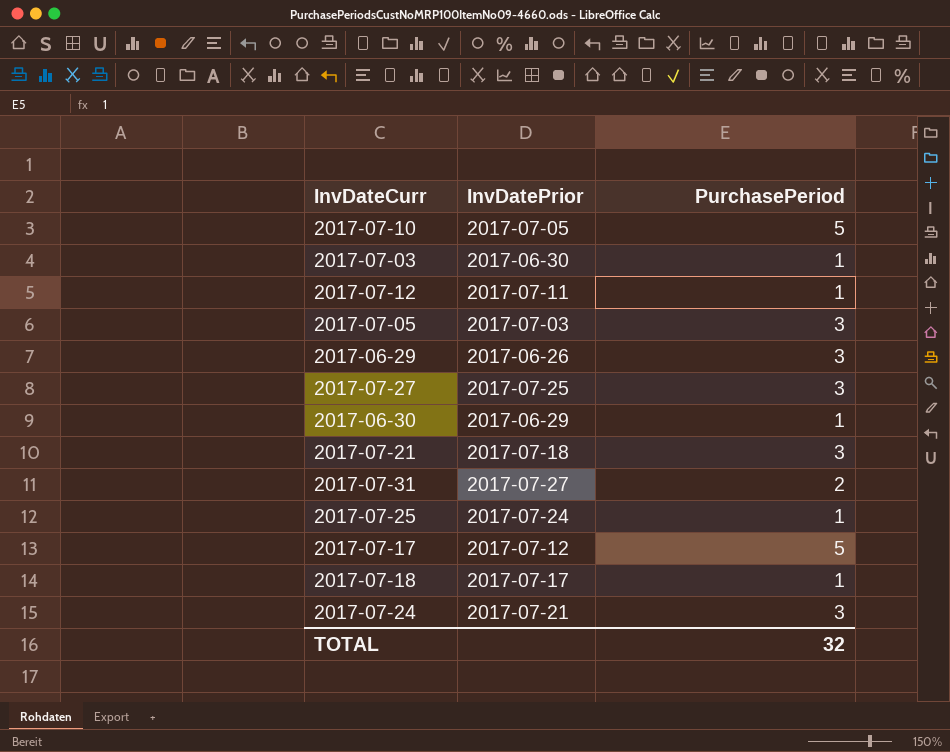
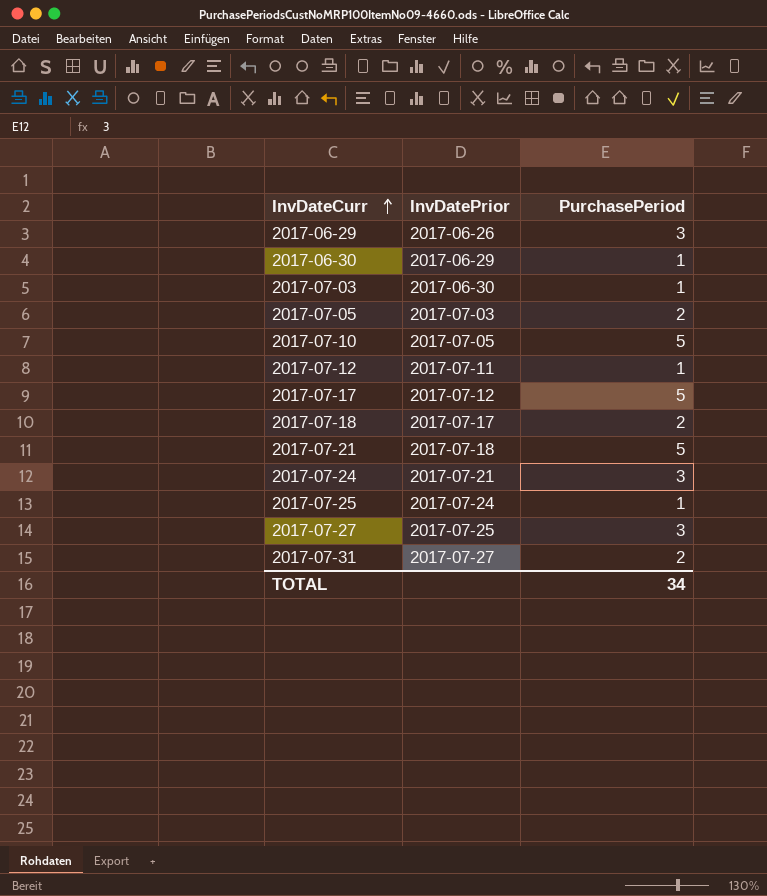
row order: none -> InvDateCurr ascending
2017-07-05 | PurchasePeriod: 3 -> 2
2017-07-18 | PurchasePeriod: 1 -> 2
2017-07-21 | PurchasePeriod: 3 -> 5
TOTAL | PurchasePeriod: 32 -> 34

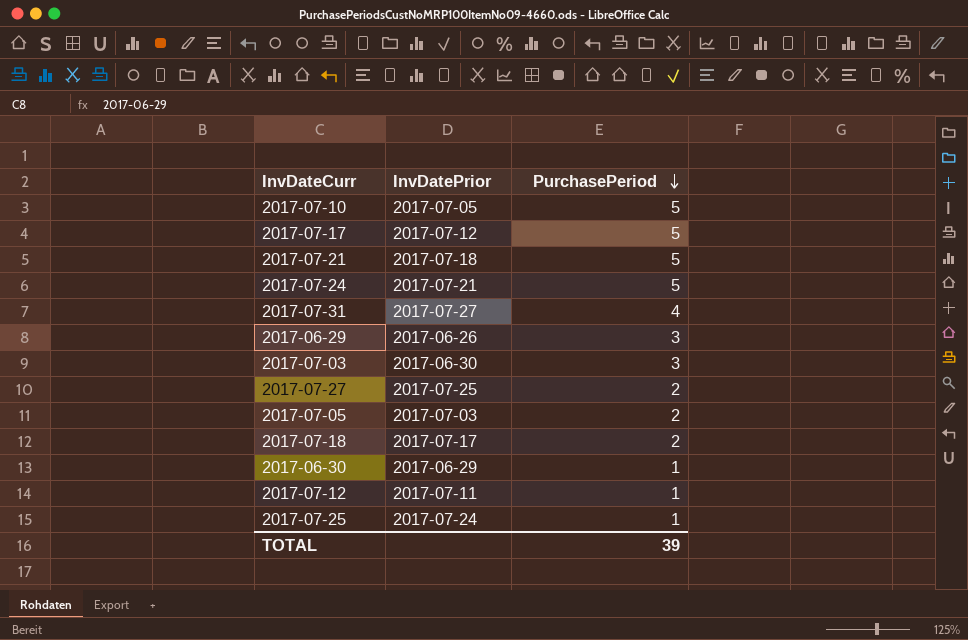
row order: InvDateCurr ascending -> PurchasePeriod descending
2017-07-24 | PurchasePeriod: 3 -> 5
2017-07-31 | PurchasePeriod: 2 -> 4
2017-07-03 | PurchasePeriod: 1 -> 3
2017-07-27 | PurchasePeriod: 3 -> 2
TOTAL | PurchasePeriod: 34 -> 39

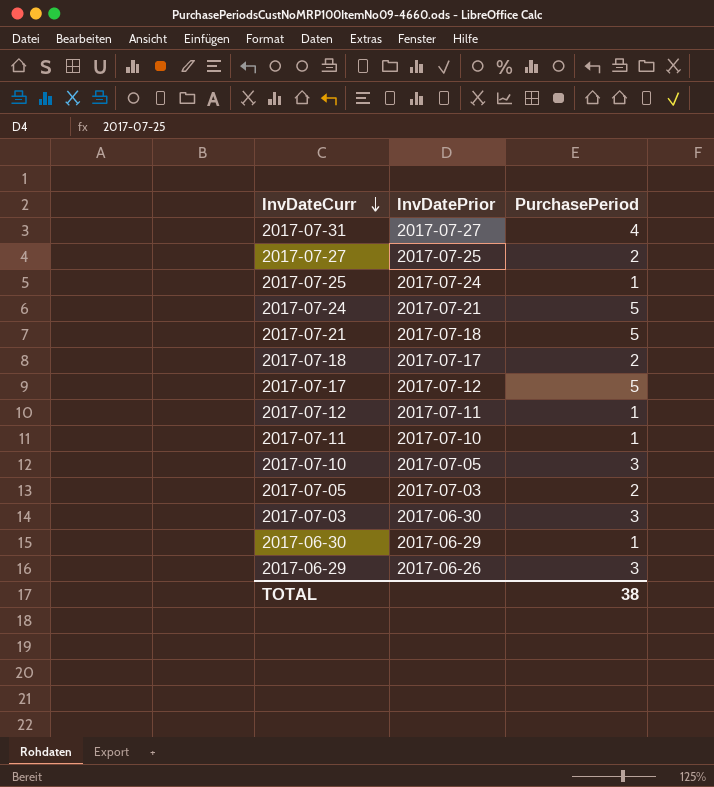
row order: PurchasePeriod descending -> InvDateCurr descending
row 2017-07-11: none -> 2017-07-10 | 1
2017-07-10 | PurchasePeriod: 5 -> 3
TOTAL | PurchasePeriod: 39 -> 38

